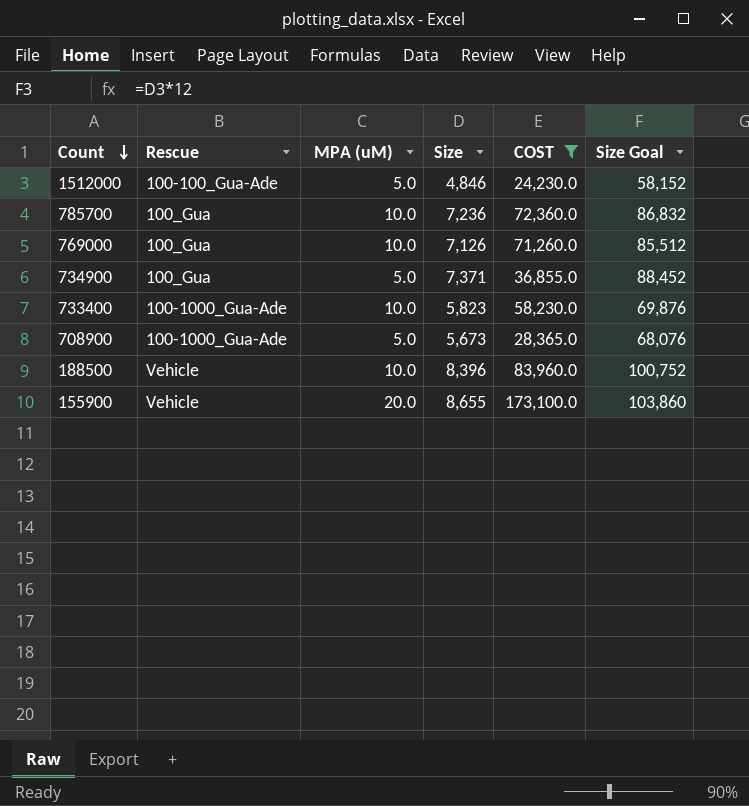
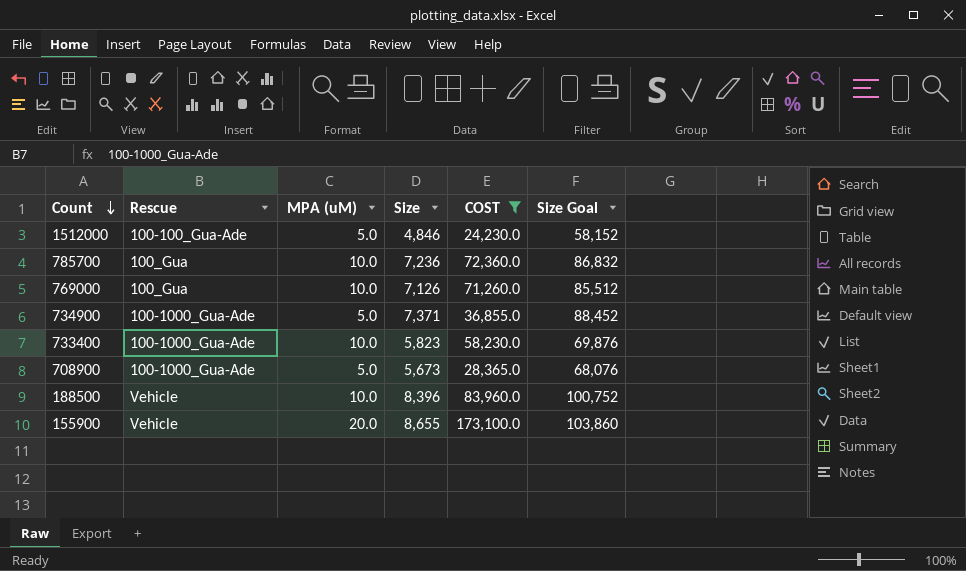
734900 | Rescue: 100_Gua -> 100-1000_Gua-Ade

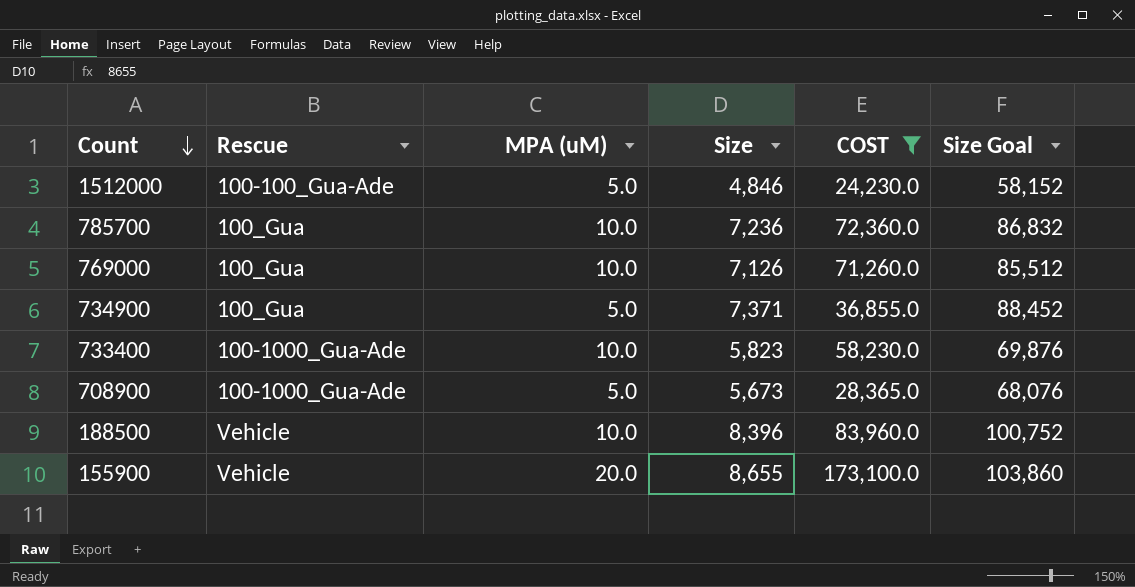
734900 | Rescue: 100-1000_Gua-Ade -> 100_Gua

